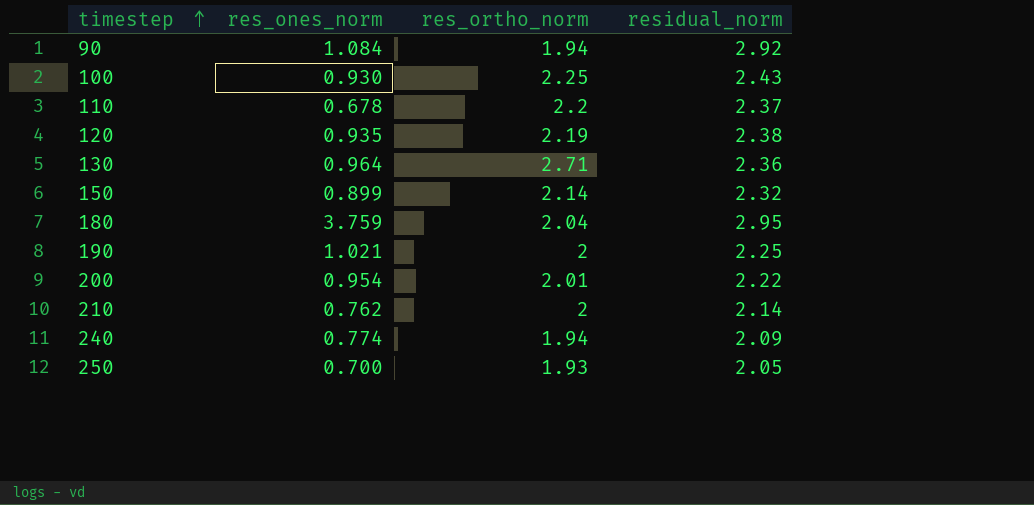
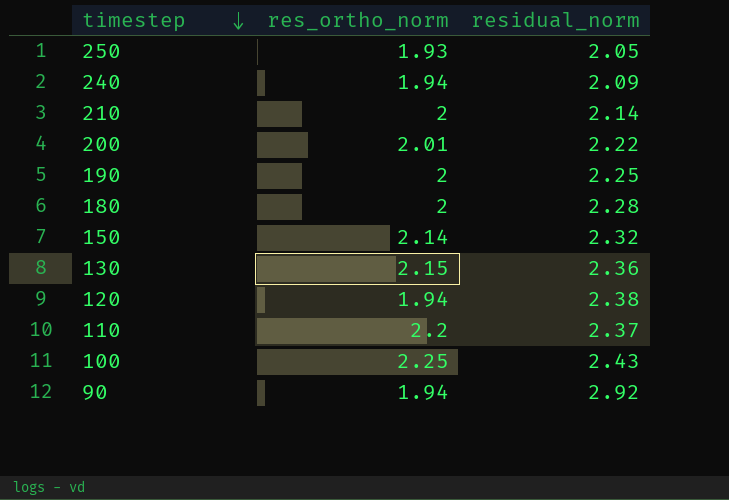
row order: timestep ascending -> timestep descending
column res_ones_norm | position: 2 -> none
180 | res_ortho_norm: 2.04 -> 2
180 | residual_norm: 2.95 -> 2.28
130 | res_ortho_norm: 2.71 -> 2.15
120 | res_ortho_norm: 2.19 -> 1.94

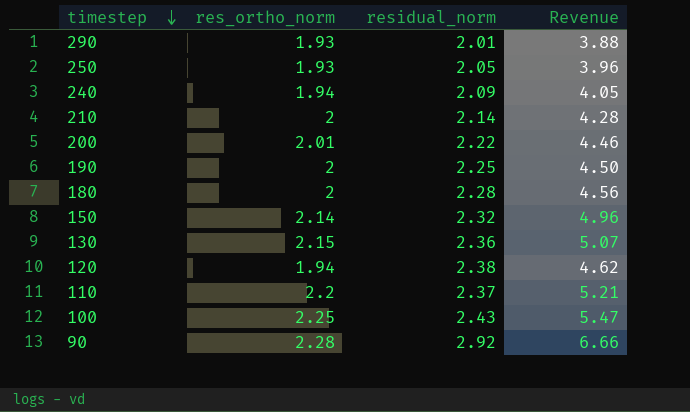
column Revenue | formula: none -> [res_ortho_norm] * [residual_norm]
row 290: none -> 1.93 | 2.01 | 3.88
90 | res_ortho_norm: 1.94 -> 2.28

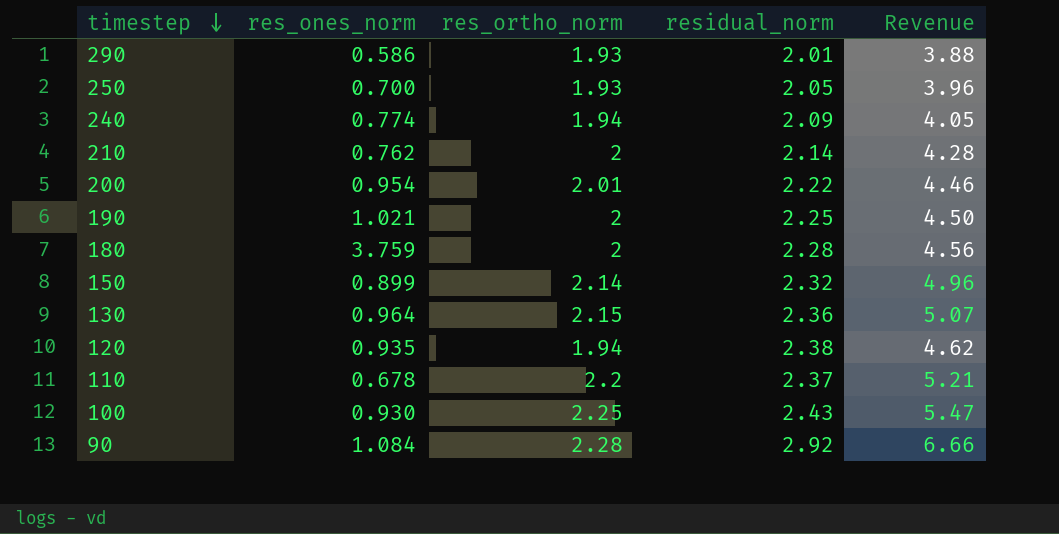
column res_ones_norm | position: none -> 2

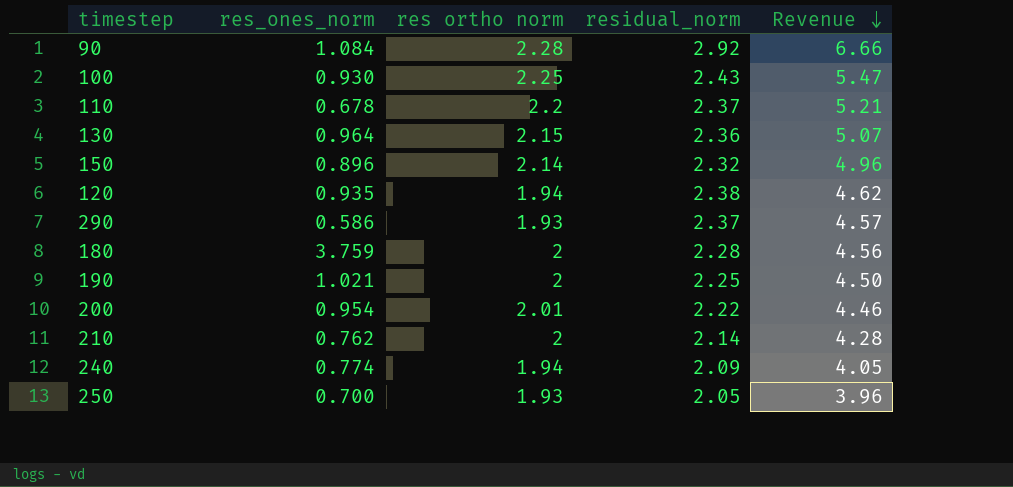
row order: timestep descending -> Revenue descending
column name: res_ortho_norm -> res ortho norm
150 | res_ones_norm: 0.899 -> 0.896
290 | residual_norm: 2.01 -> 2.37
290 | Revenue: 3.88 -> 4.57

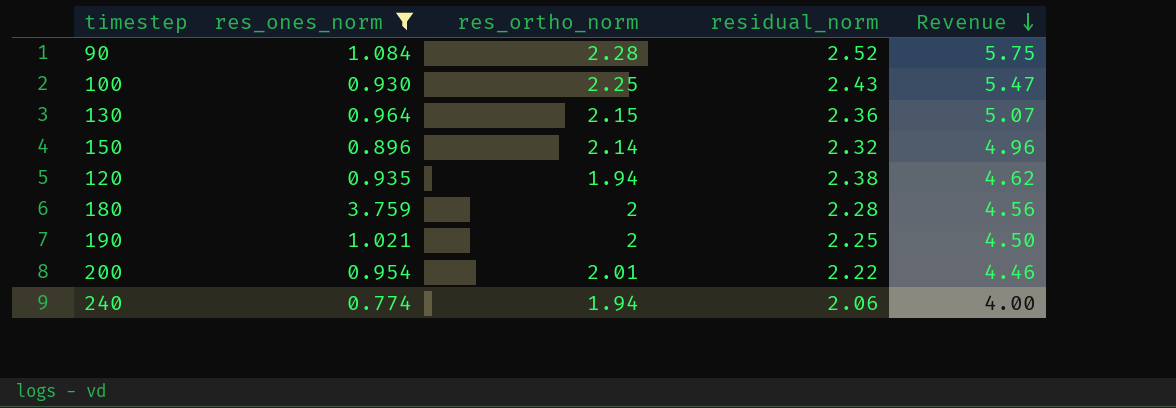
filter: none -> res_ones_norm >= 0.774
column name: res ortho norm -> res_ortho_norm
90 | residual_norm: 2.92 -> 2.52
90 | Revenue: 6.66 -> 5.75
240 | residual_norm: 2.09 -> 2.06
240 | Revenue: 4.05 -> 4.00

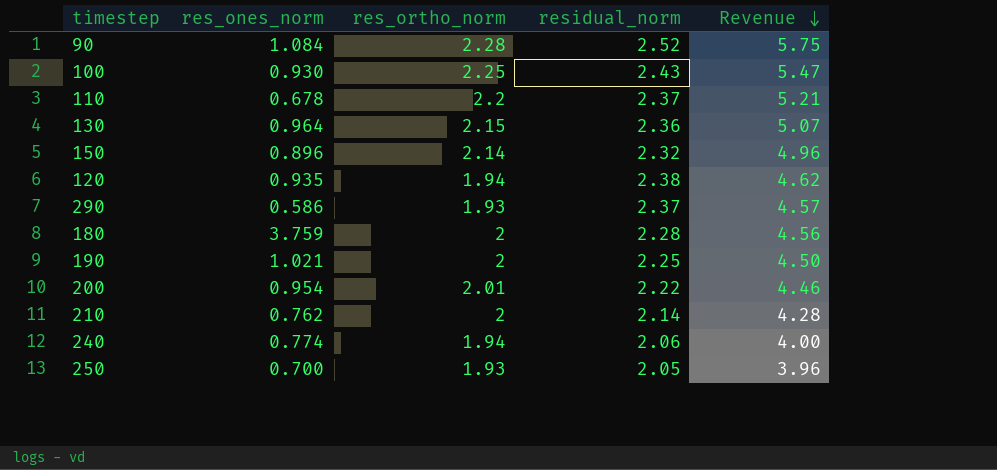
filter: res_ones_norm >= 0.774 -> none

